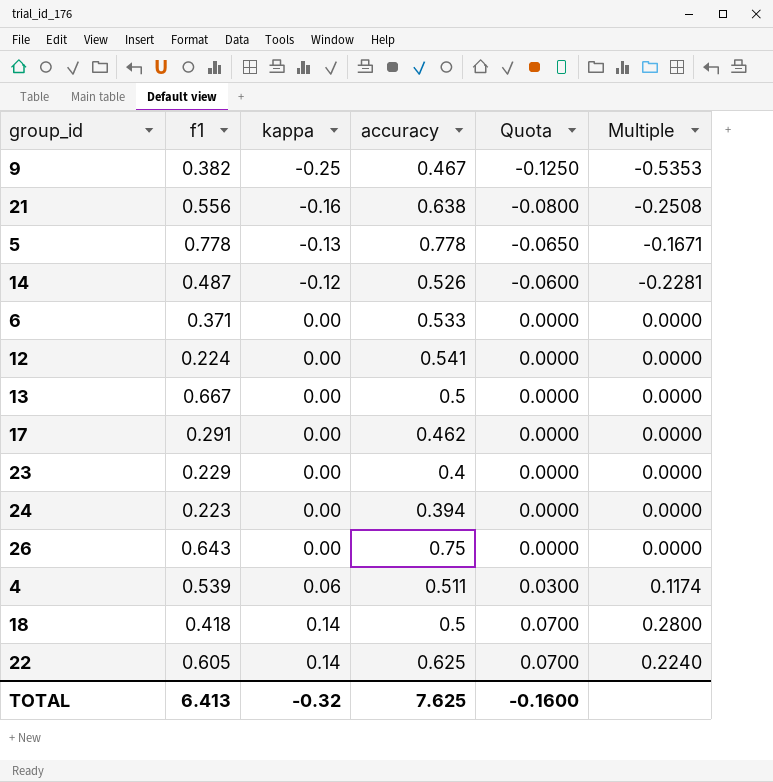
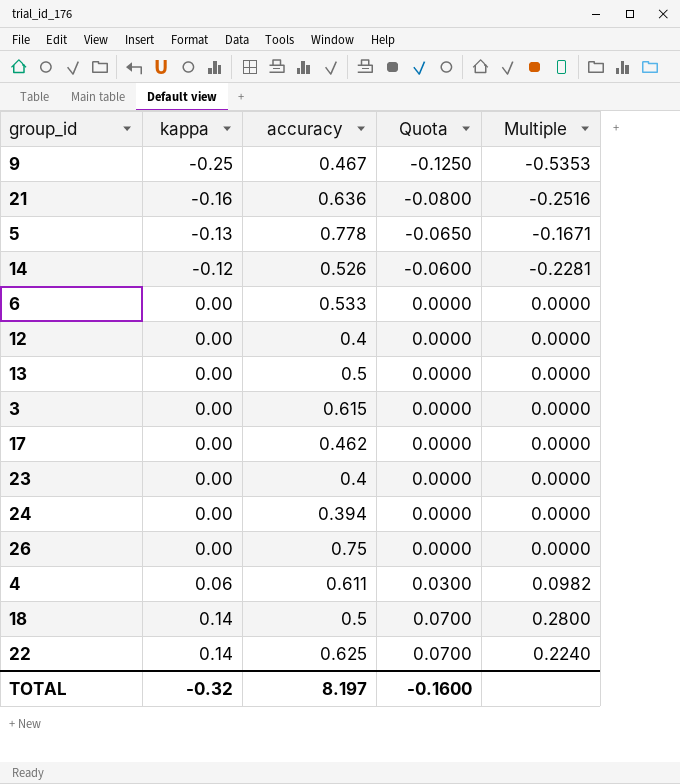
column f1 | position: 2 -> none
21 | accuracy: 0.638 -> 0.636
21 | Multiple: -0.2508 -> -0.2516
12 | accuracy: 0.541 -> 0.4
row 3: none -> 0.00 | 0.615 | 0.0000 | 0.0000
4 | accuracy: 0.511 -> 0.611
4 | Multiple: 0.1174 -> 0.0982
TOTAL | accuracy: 7.625 -> 8.197

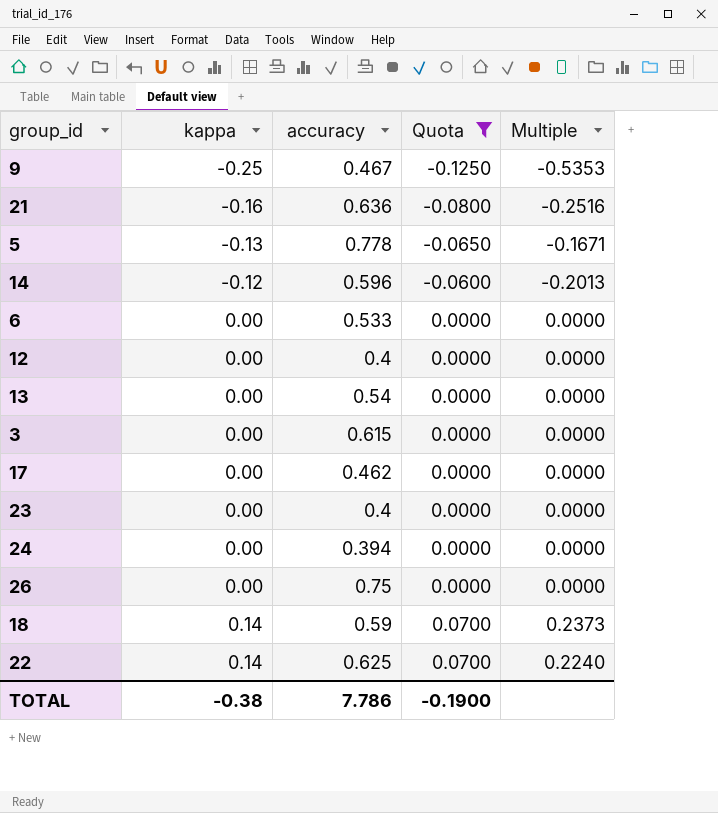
filter: none -> Quota != 0.0300
14 | accuracy: 0.526 -> 0.596
14 | Multiple: -0.2281 -> -0.2013
13 | accuracy: 0.5 -> 0.54
18 | accuracy: 0.5 -> 0.59
18 | Multiple: 0.2800 -> 0.2373
TOTAL | kappa: -0.32 -> -0.38
TOTAL | accuracy: 8.197 -> 7.786
TOTAL | Quota: -0.1600 -> -0.1900

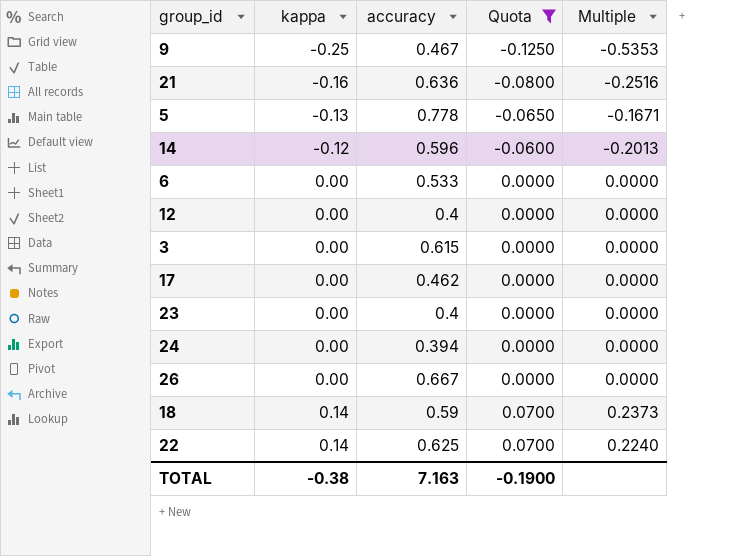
row 13: 0.00 | 0.54 | 0.0000 | 0.0000 -> none
26 | accuracy: 0.75 -> 0.667
TOTAL | accuracy: 7.786 -> 7.163

